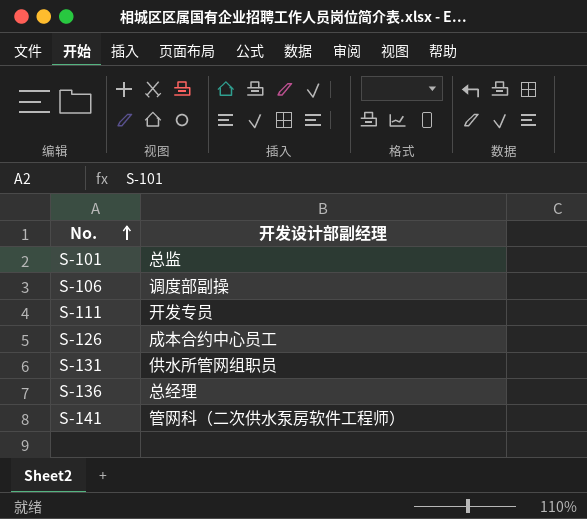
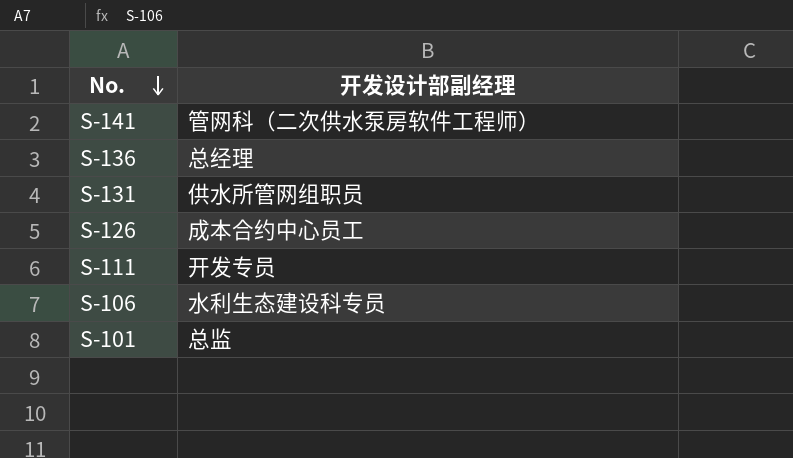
row order: No. ascending -> No. descending
S-106 | 开发设计部副经理: 调度部副操 -> 水利生态建设科专员

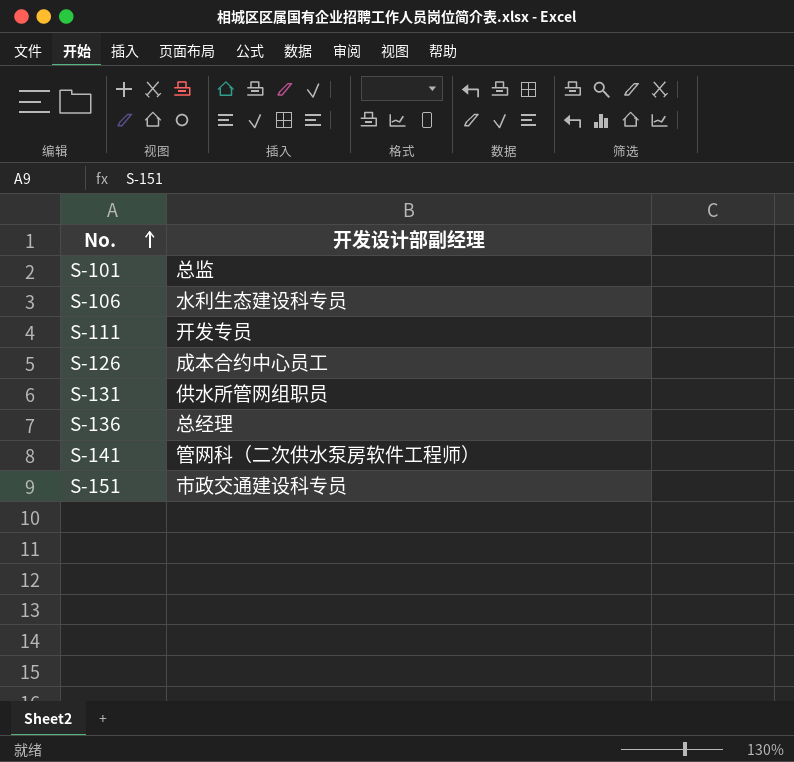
row order: No. descending -> No. ascending
row S-151: none -> 市政交通建设科专员

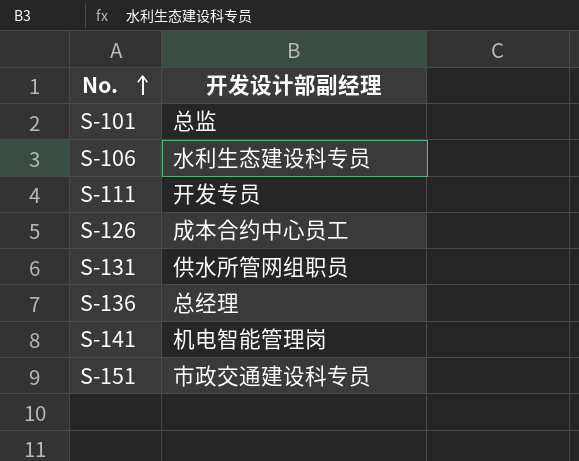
S-141 | 开发设计部副经理: 管网科（二次供水泵房软件工程师） -> 机电智能管理岗

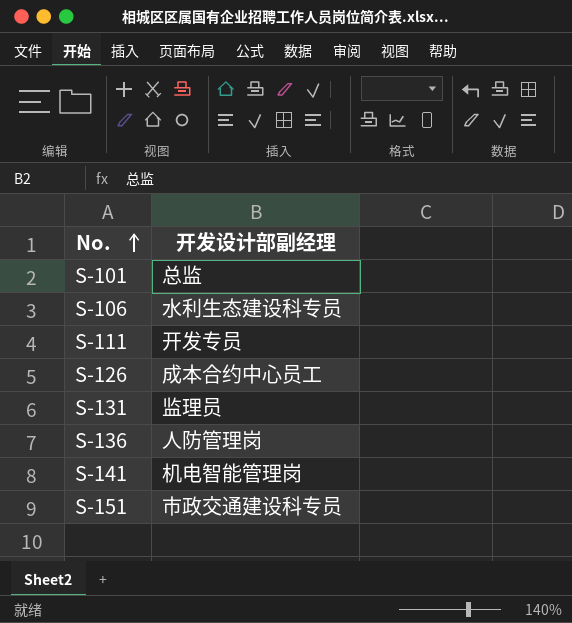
S-131 | 开发设计部副经理: 供水所管网组职员 -> 监理员
S-136 | 开发设计部副经理: 总经理 -> 人防管理岗

